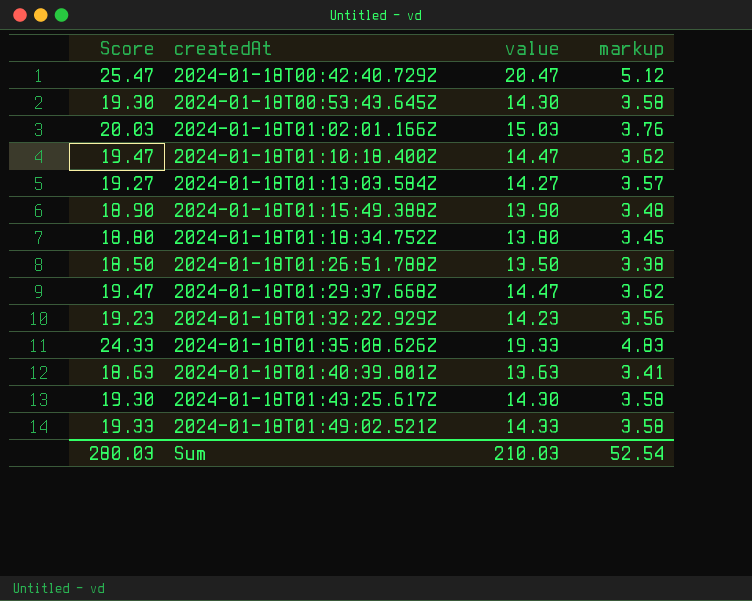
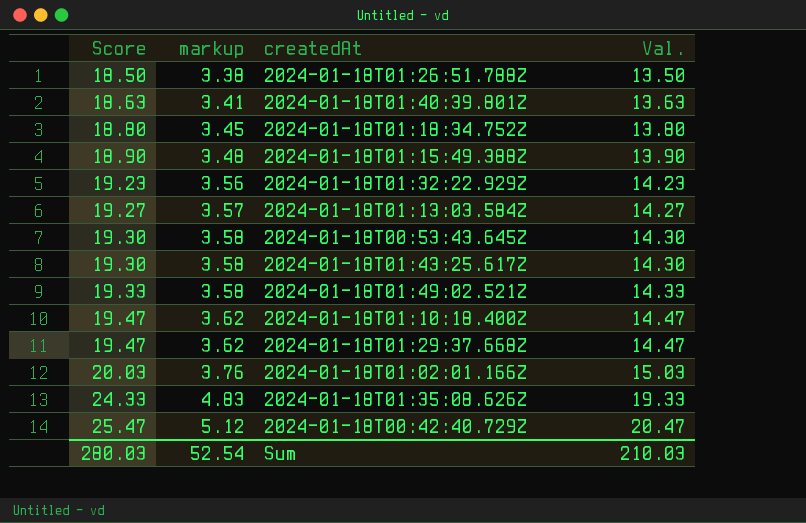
row order: createdAt ascending -> Score ascending
column markup | position: 4 -> 2
column name: value -> Val.

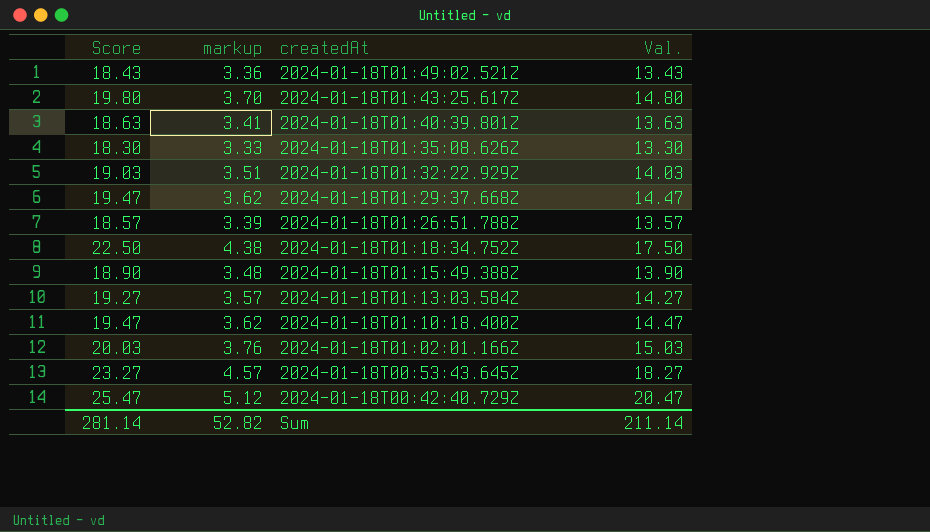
row order: Score ascending -> createdAt descending
2024-01-18T01:49:02.521Z | Score: 19.33 -> 18.43
2024-01-18T01:49:02.521Z | markup: 3.58 -> 3.36
2024-01-18T01:49:02.521Z | Val.: 14.33 -> 13.43
2024-01-18T01:43:25.617Z | Score: 19.30 -> 19.80
2024-01-18T01:43:25.617Z | markup: 3.58 -> 3.70
2024-01-18T01:43:25.617Z | Val.: 14.30 -> 14.80
2024-01-18T01:35:08.626Z | Score: 24.33 -> 18.30
2024-01-18T01:35:08.626Z | markup: 4.83 -> 3.33
2024-01-18T01:35:08.626Z | Val.: 19.33 -> 13.30
2024-01-18T01:32:22.929Z | Score: 19.23 -> 19.03
2024-01-18T01:32:22.929Z | markup: 3.56 -> 3.51
2024-01-18T01:32:22.929Z | Val.: 14.23 -> 14.03
2024-01-18T01:26:51.788Z | Score: 18.50 -> 18.57
2024-01-18T01:26:51.788Z | markup: 3.38 -> 3.39
2024-01-18T01:26:51.788Z | Val.: 13.50 -> 13.57
2024-01-18T01:18:34.752Z | Score: 18.80 -> 22.50
2024-01-18T01:18:34.752Z | markup: 3.45 -> 4.38
2024-01-18T01:18:34.752Z | Val.: 13.80 -> 17.50
2024-01-18T00:53:43.645Z | Score: 19.30 -> 23.27
2024-01-18T00:53:43.645Z | markup: 3.58 -> 4.57
2024-01-18T00:53:43.645Z | Val.: 14.30 -> 18.27
Sum | Score: 280.03 -> 281.14
Sum | markup: 52.54 -> 52.82
Sum | Val.: 210.03 -> 211.14

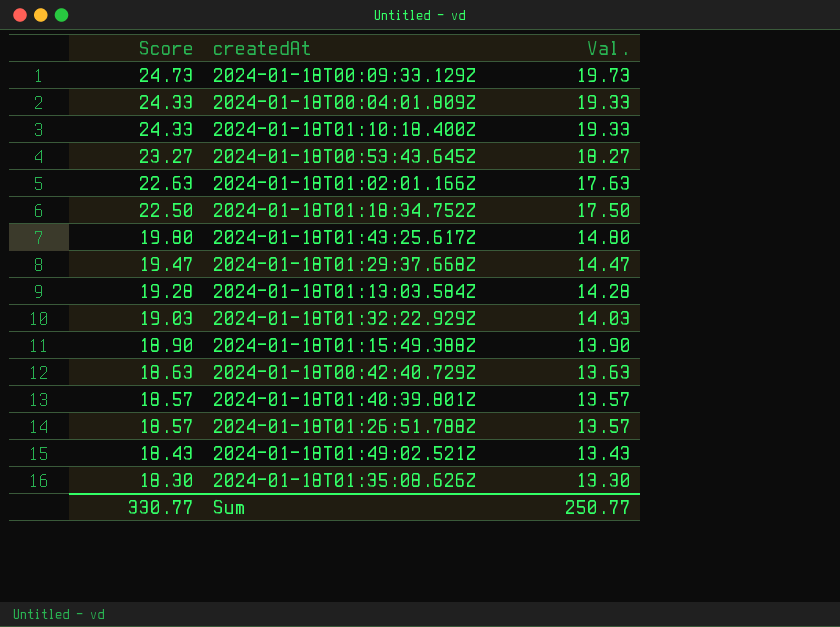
row order: createdAt descending -> Score descending
column markup | formula: [Val.] * 0.25 -> none
row 2024-01-18T00:09:33.129Z: none -> 24.73 | 19.73
row 2024-01-18T00:04:01.809Z: none -> 24.33 | 19.33
2024-01-18T01:10:18.400Z | Score: 19.47 -> 24.33
2024-01-18T01:10:18.400Z | Val.: 14.47 -> 19.33
2024-01-18T01:02:01.166Z | Score: 20.03 -> 22.63
2024-01-18T01:02:01.166Z | Val.: 15.03 -> 17.63
2024-01-18T01:13:03.584Z | Score: 19.27 -> 19.28
2024-01-18T01:13:03.584Z | Val.: 14.27 -> 14.28
2024-01-18T00:42:40.729Z | Score: 25.47 -> 18.63
2024-01-18T00:42:40.729Z | Val.: 20.47 -> 13.63
2024-01-18T01:40:39.801Z | Score: 18.63 -> 18.57
2024-01-18T01:40:39.801Z | Val.: 13.63 -> 13.57
Sum | Score: 281.14 -> 330.77
Sum | Val.: 211.14 -> 250.77

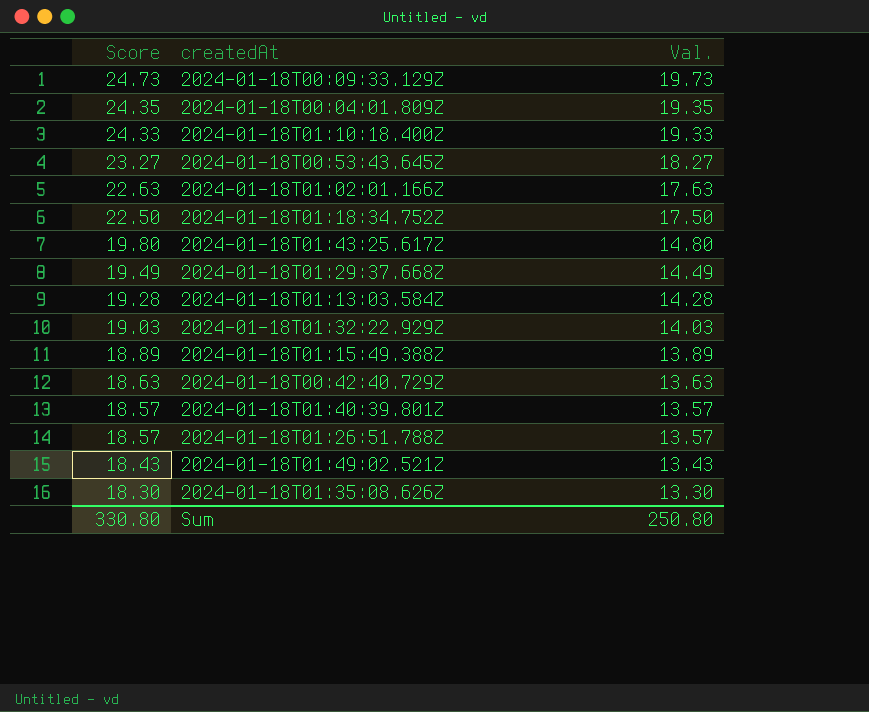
2024-01-18T00:04:01.809Z | Score: 24.33 -> 24.35
2024-01-18T00:04:01.809Z | Val.: 19.33 -> 19.35
2024-01-18T01:29:37.668Z | Score: 19.47 -> 19.49
2024-01-18T01:29:37.668Z | Val.: 14.47 -> 14.49
2024-01-18T01:15:49.388Z | Score: 18.90 -> 18.89
2024-01-18T01:15:49.388Z | Val.: 13.90 -> 13.89
Sum | Score: 330.77 -> 330.80
Sum | Val.: 250.77 -> 250.80

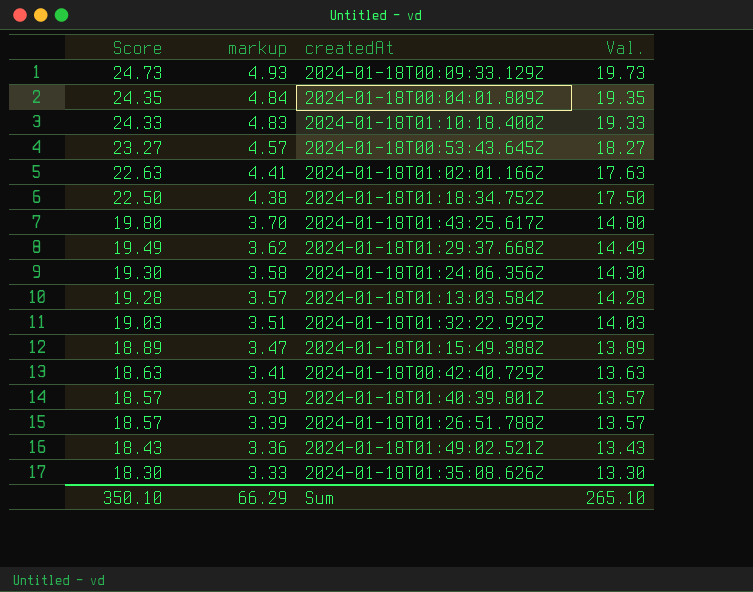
column markup | formula: none -> [Val.] * 0.25
row 2024-01-18T01:24:06.356Z: none -> 19.30 | 3.58 | 14.30
Sum | Score: 330.80 -> 350.10
Sum | Val.: 250.80 -> 265.10

